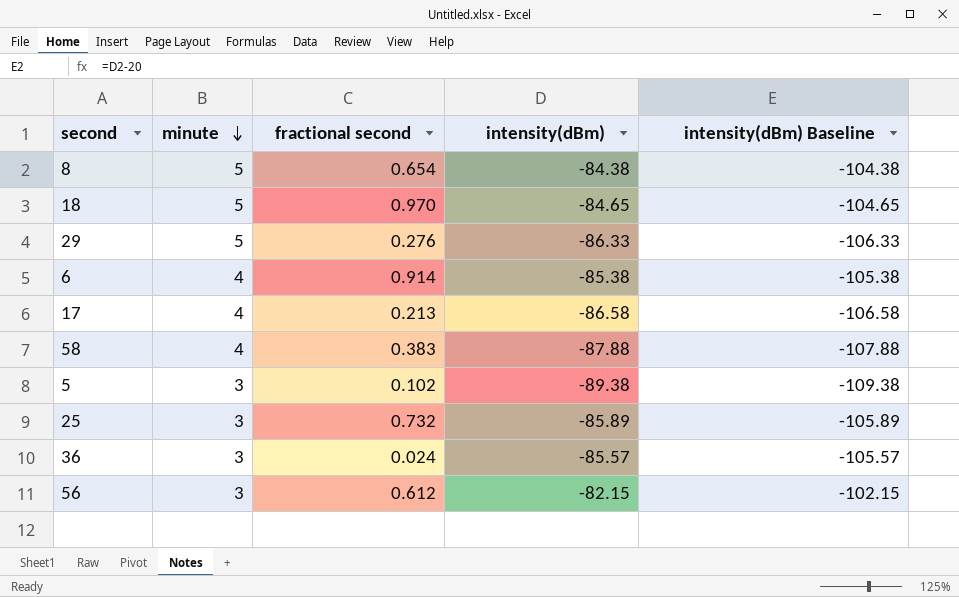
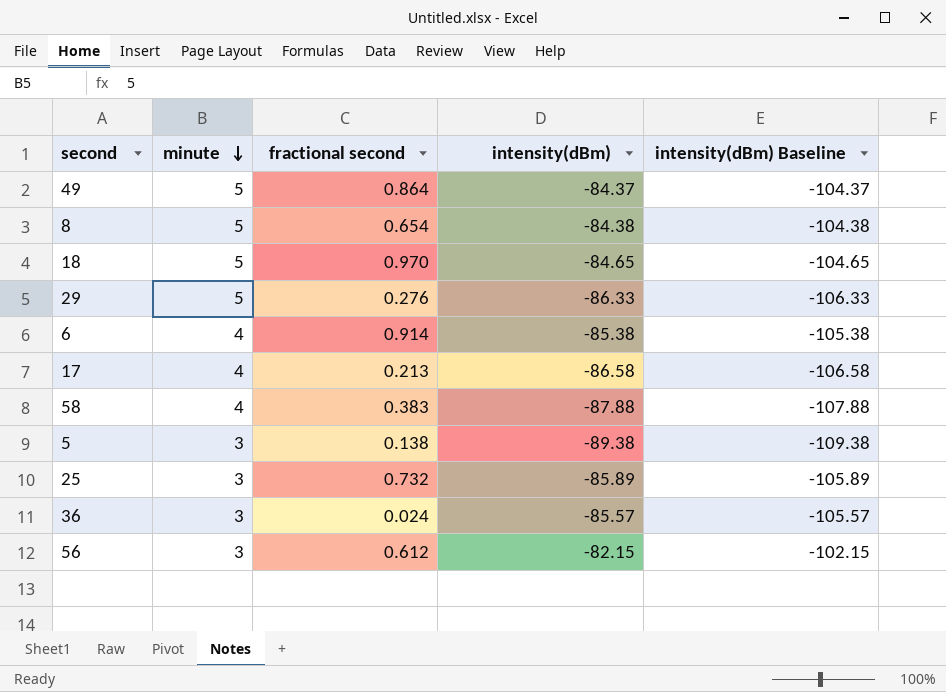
row 49: none -> 5 | 0.864 | -84.37 | -104.37
5 | fractional second: 0.102 -> 0.138

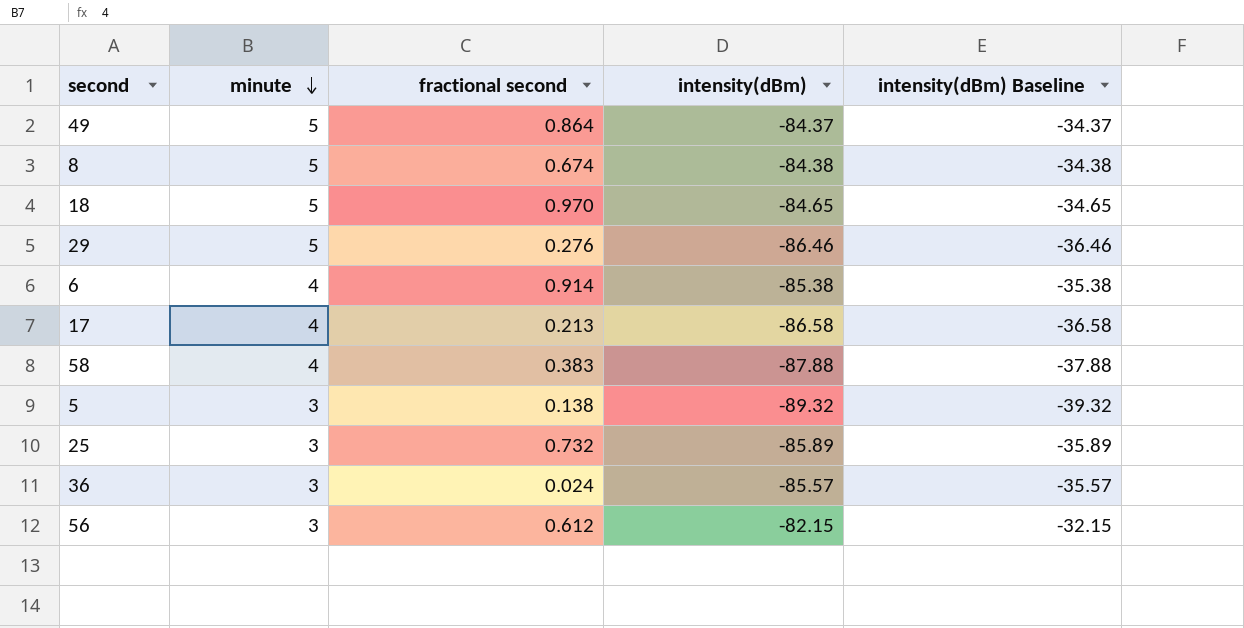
column intensity(dBm) Baseline | formula: [intensity(dBm)] - 20 -> [intensity(dBm)] + 50
8 | fractional second: 0.654 -> 0.674
29 | intensity(dBm): -86.33 -> -86.46
5 | intensity(dBm): -89.38 -> -89.32

